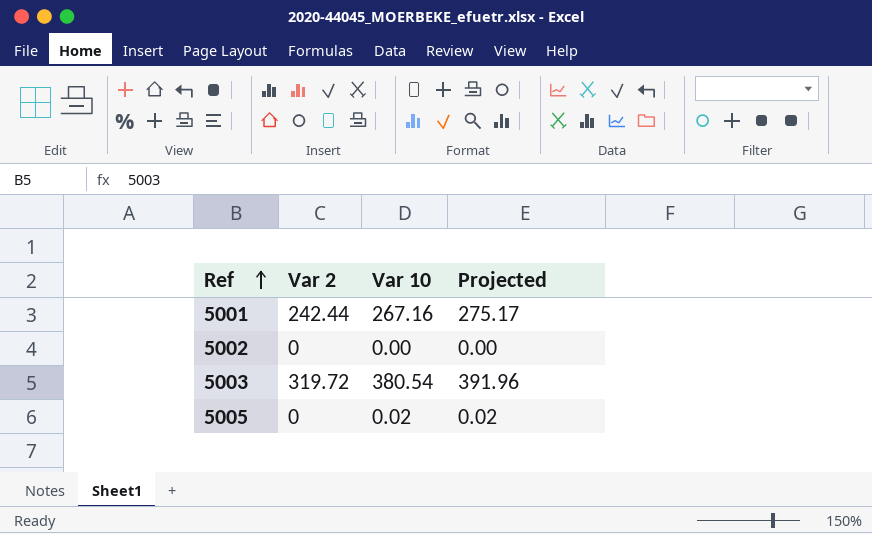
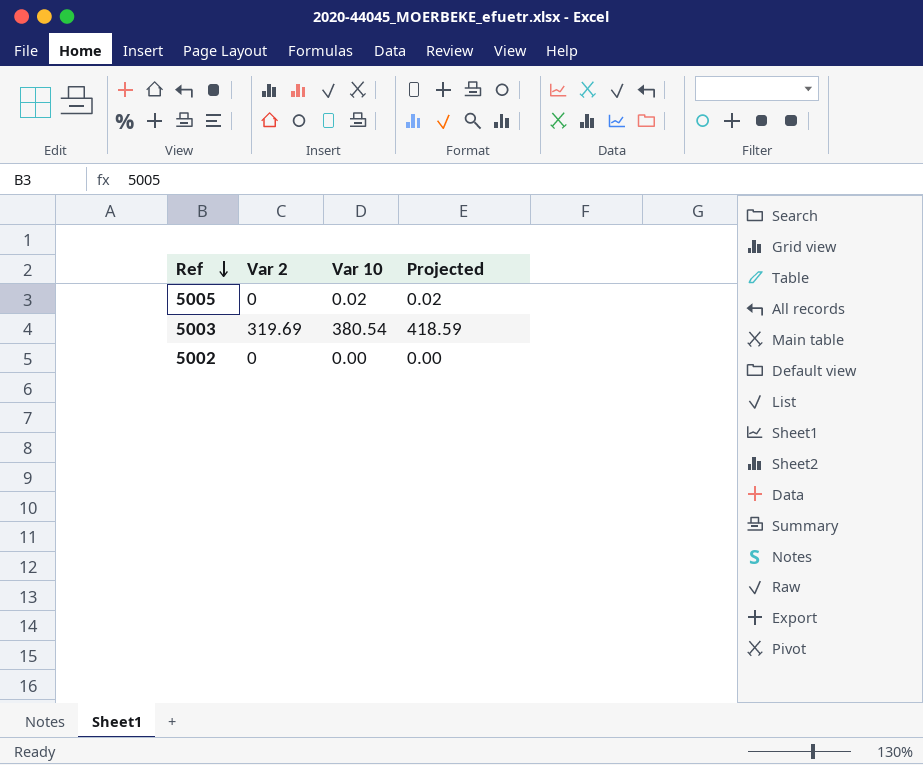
row order: Ref ascending -> Ref descending
column Projected | formula: [Var 10] * 1.03 -> [Var 10] * 1.1
row 5001: 242.44 | 267.16 | 275.17 -> none
5003 | Var 2: 319.72 -> 319.69

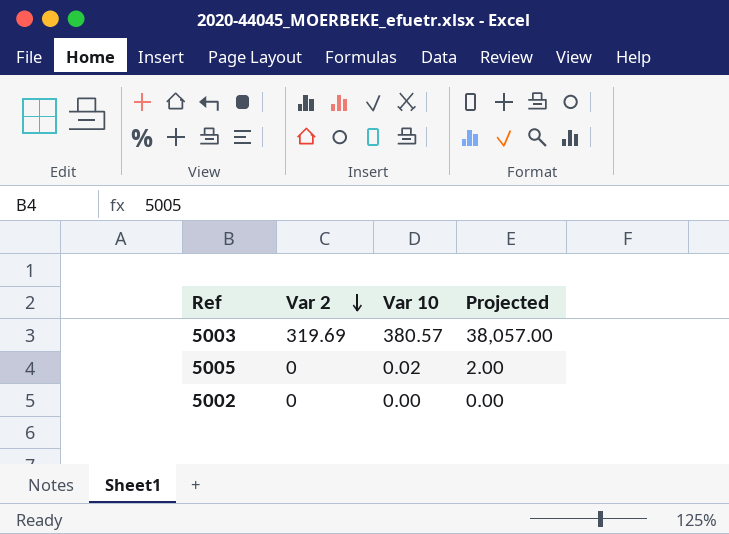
row order: Ref descending -> Var 2 descending
column Projected | formula: [Var 10] * 1.1 -> [Var 10] * 100
5003 | Var 10: 380.54 -> 380.57

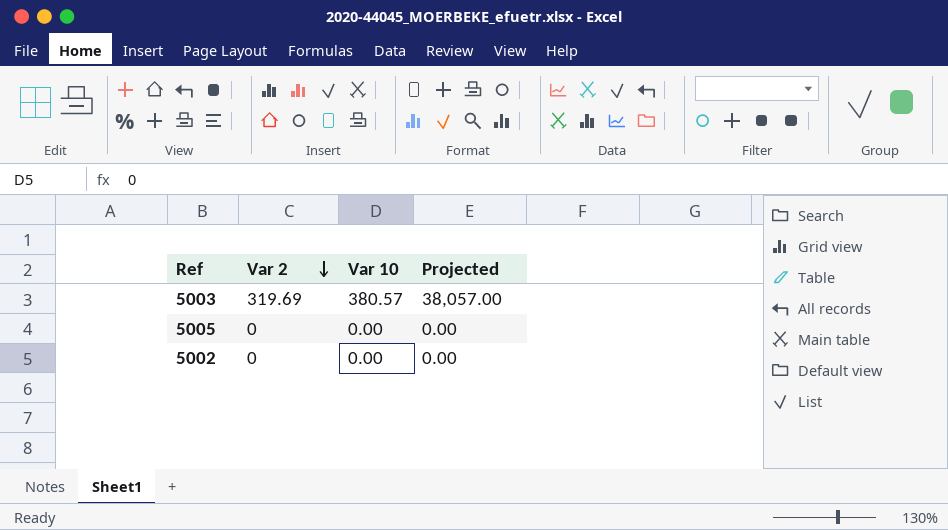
5005 | Var 10: 0.02 -> 0.00
5005 | Projected: 2.00 -> 0.00

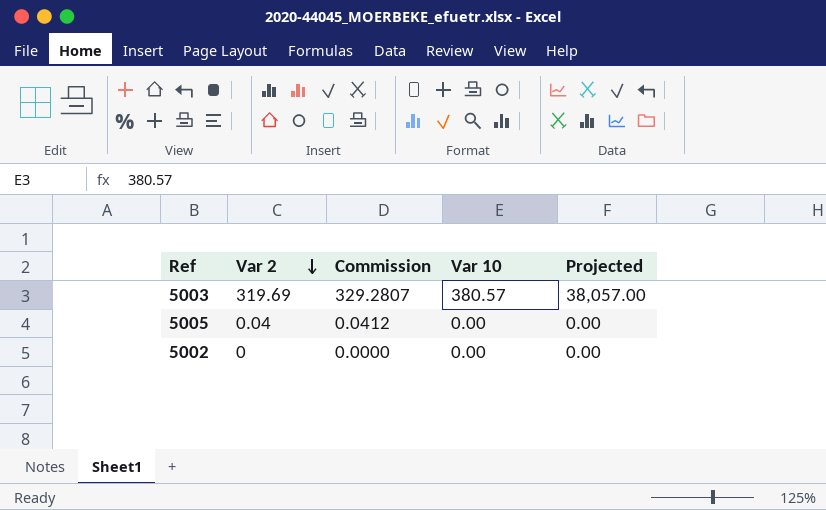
column Commission | formula: none -> [Var 2] * 1.03
5005 | Var 2: 0 -> 0.04

